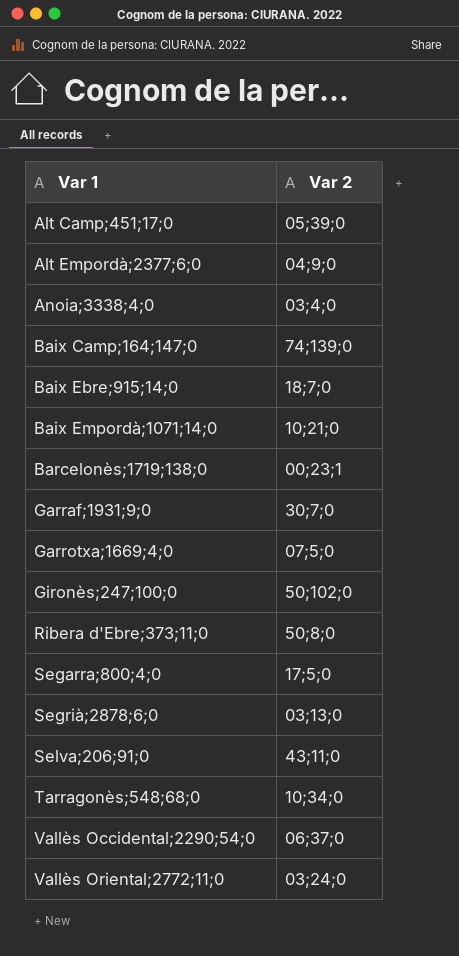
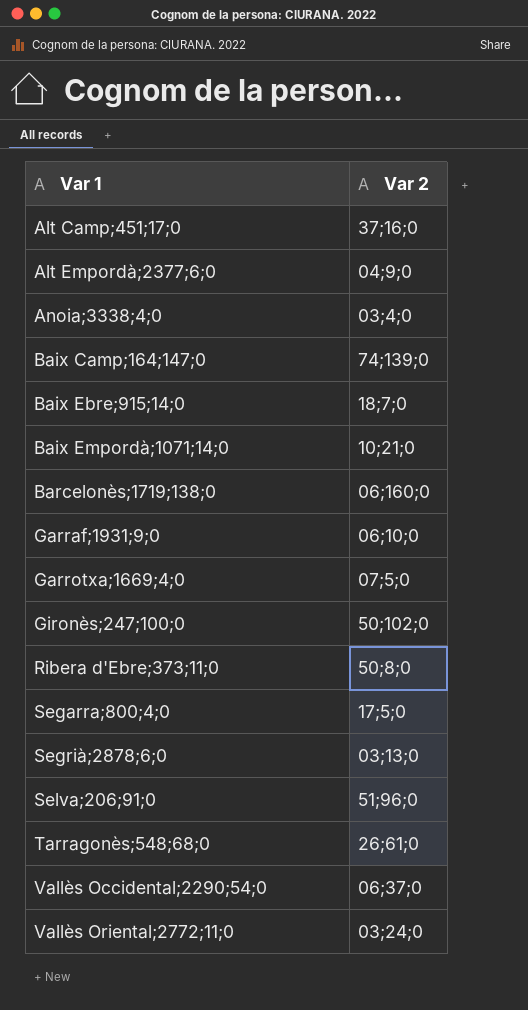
Alt Camp;451;17;0 | Var 2: 05;39;0 -> 37;16;0
Barcelonès;1719;138;0 | Var 2: 00;23;1 -> 06;160;0
Garraf;1931;9;0 | Var 2: 30;7;0 -> 06;10;0
Selva;206;91;0 | Var 2: 43;11;0 -> 51;96;0
Tarragonès;548;68;0 | Var 2: 10;34;0 -> 26;61;0

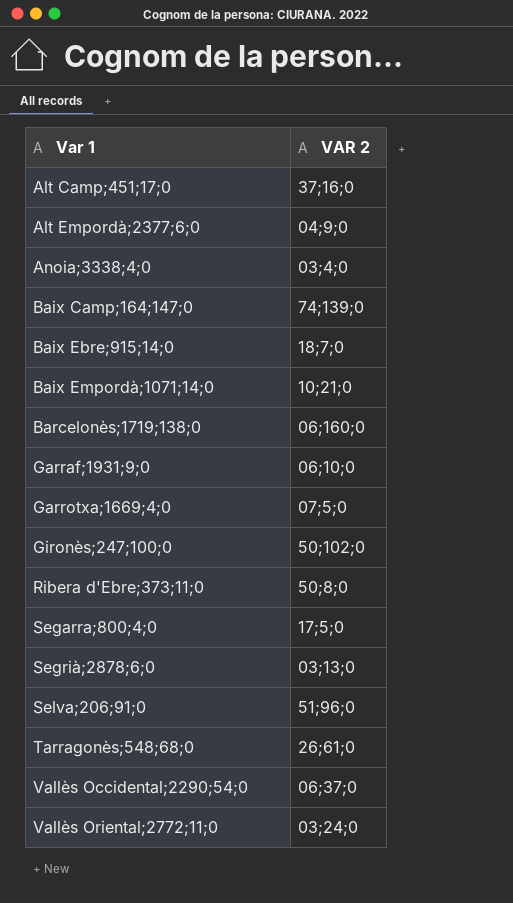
column name: Var 2 -> VAR 2

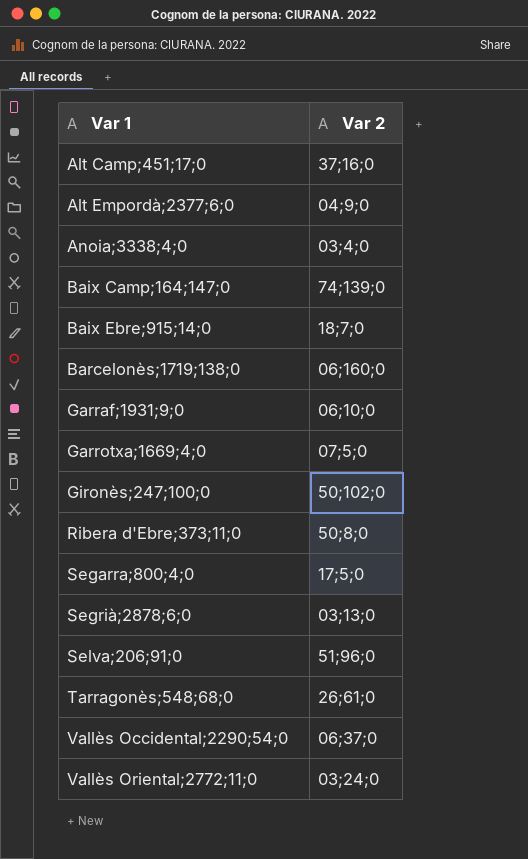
column name: VAR 2 -> Var 2
row Baix Empordà;1071;14;0: 10;21;0 -> none

